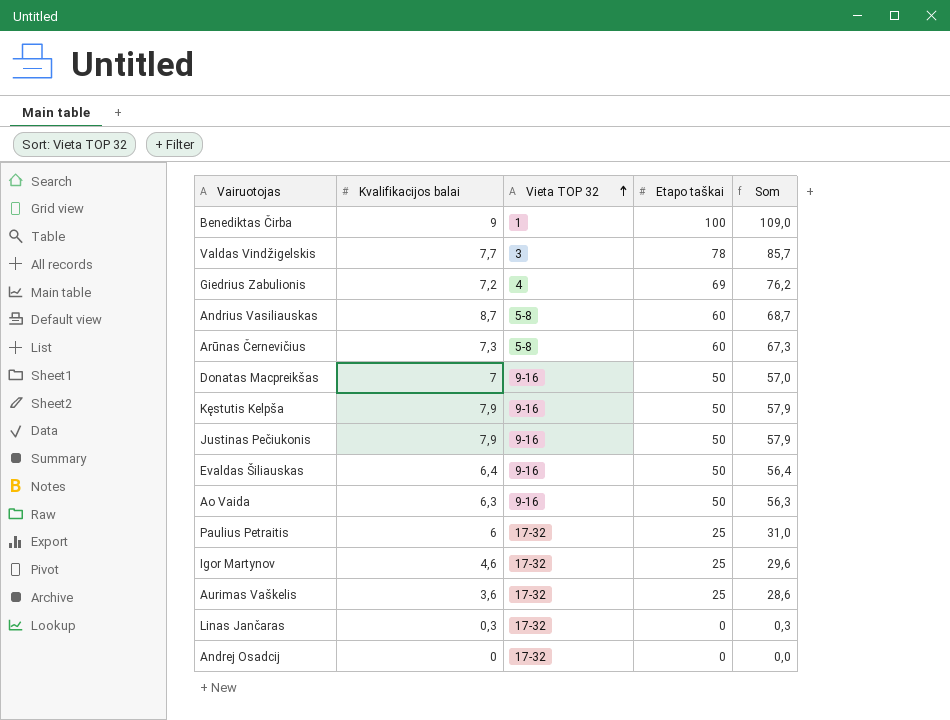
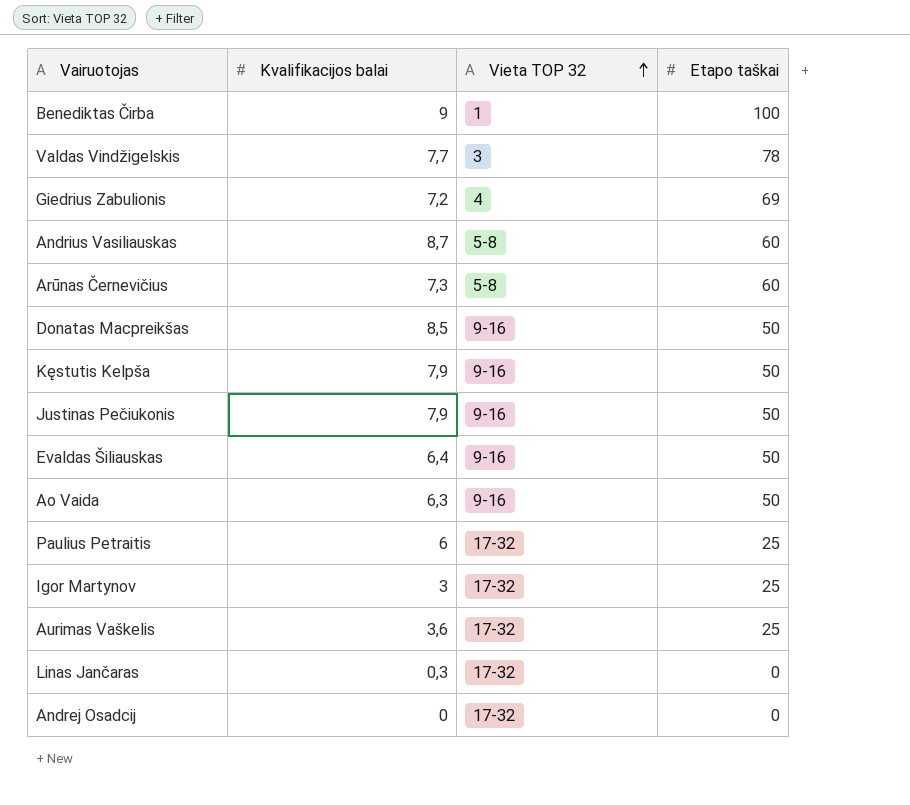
column Som | formula: [Kvalifikacijos balai] + [Etapo taškai] -> none
Donatas Macpreikšas | Kvalifikacijos balai: 7 -> 8,5
Igor Martynov | Kvalifikacijos balai: 4,6 -> 3

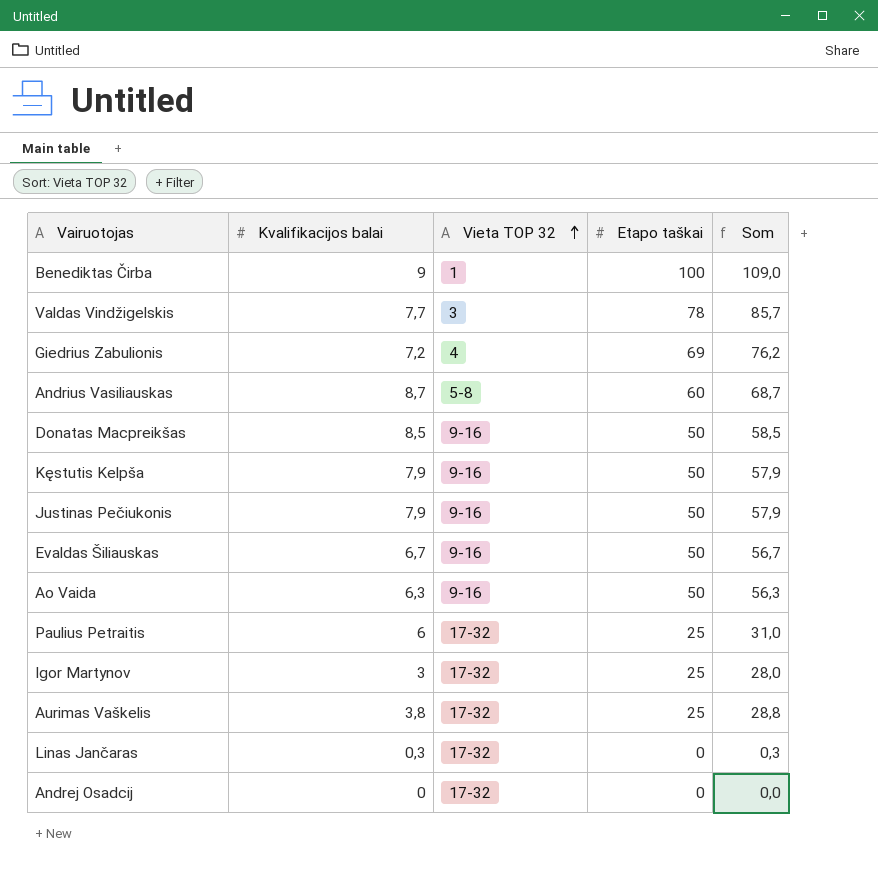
column Som | formula: none -> [Kvalifikacijos balai] + [Etapo taškai]
row Arūnas Černevičius: 7,3 | 5-8 | 60 -> none
Evaldas Šiliauskas | Kvalifikacijos balai: 6,4 -> 6,7
Aurimas Vaškelis | Kvalifikacijos balai: 3,6 -> 3,8

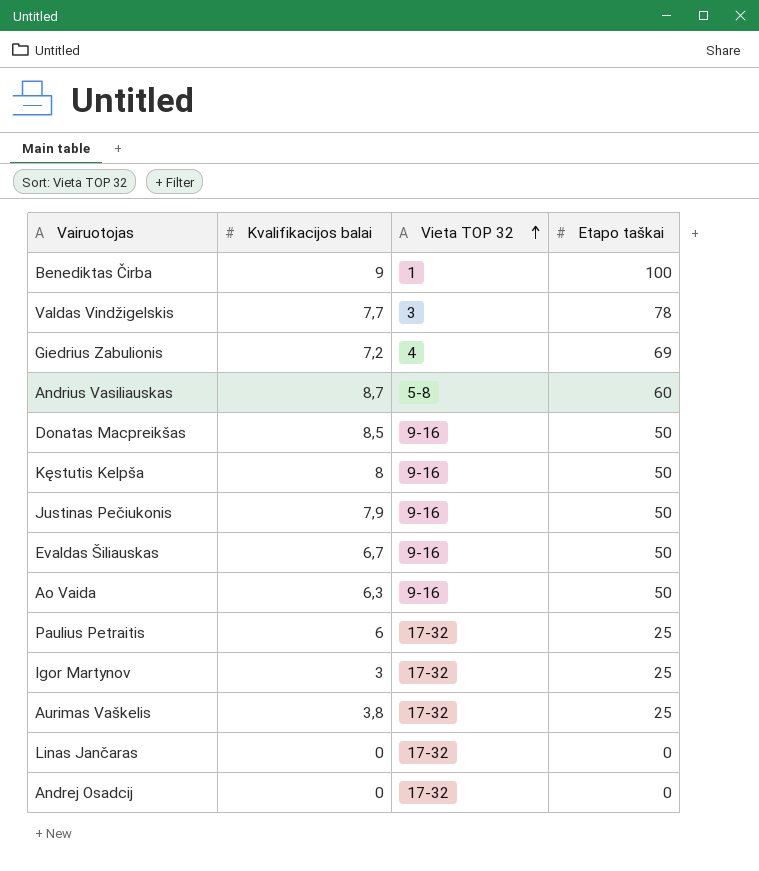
column Som | formula: [Kvalifikacijos balai] + [Etapo taškai] -> none
Kęstutis Kelpša | Kvalifikacijos balai: 7,9 -> 8
Linas Jančaras | Kvalifikacijos balai: 0,3 -> 0

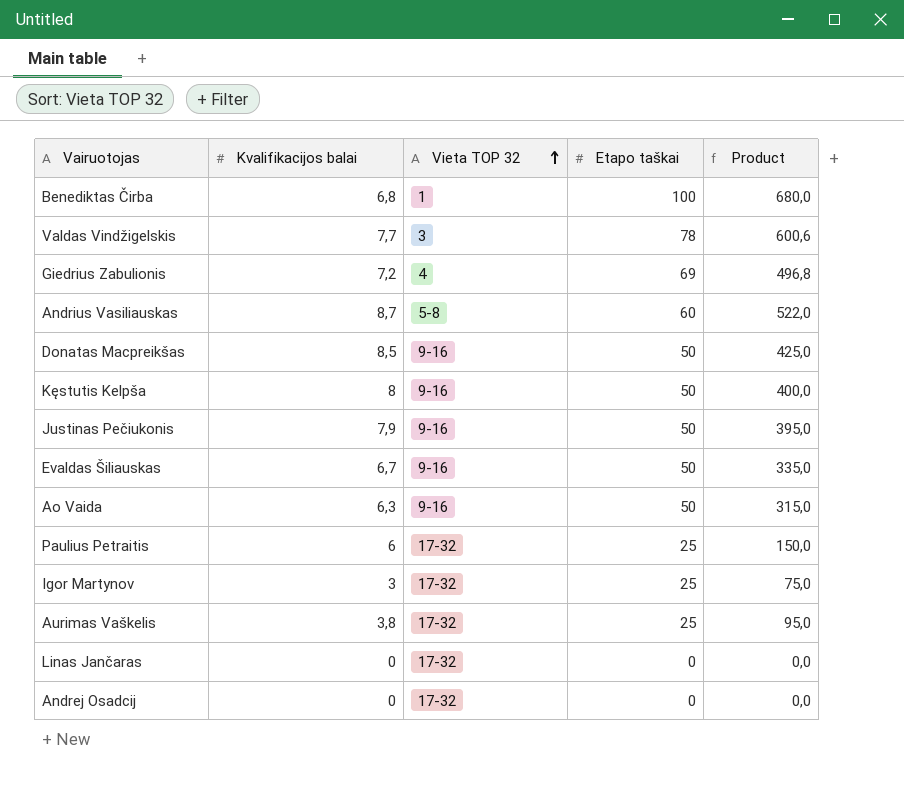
column Product | formula: none -> [Kvalifikacijos balai] * [Etapo taškai]
Benediktas Čirba | Kvalifikacijos balai: 9 -> 6,8

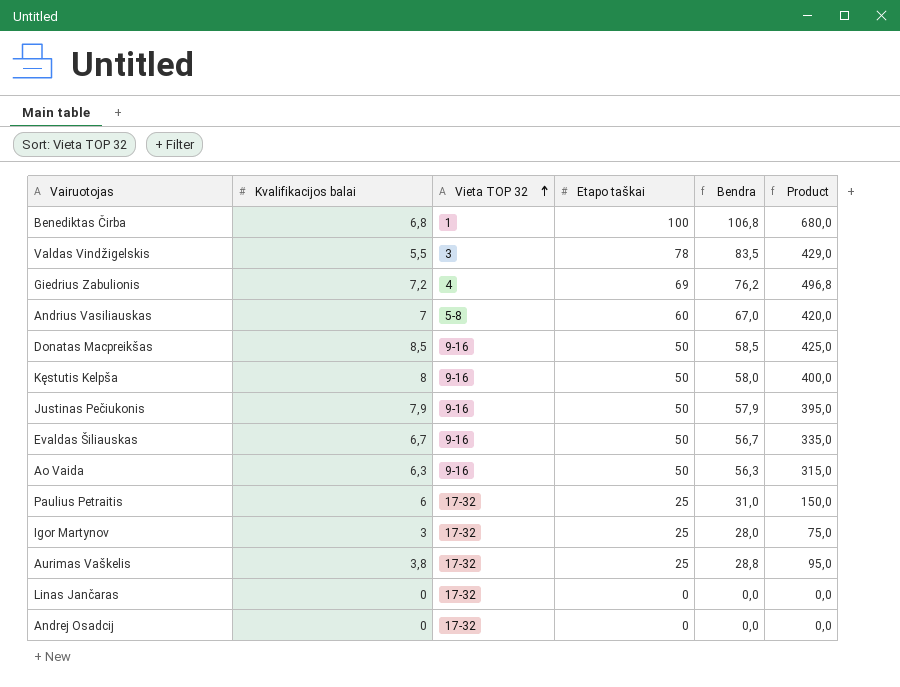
column Bendra | formula: none -> [Kvalifikacijos balai] + [Etapo taškai]
Valdas Vindžigelskis | Kvalifikacijos balai: 7,7 -> 5,5
Valdas Vindžigelskis | Product: 600,6 -> 429,0
Andrius Vasiliauskas | Kvalifikacijos balai: 8,7 -> 7
Andrius Vasiliauskas | Product: 522,0 -> 420,0

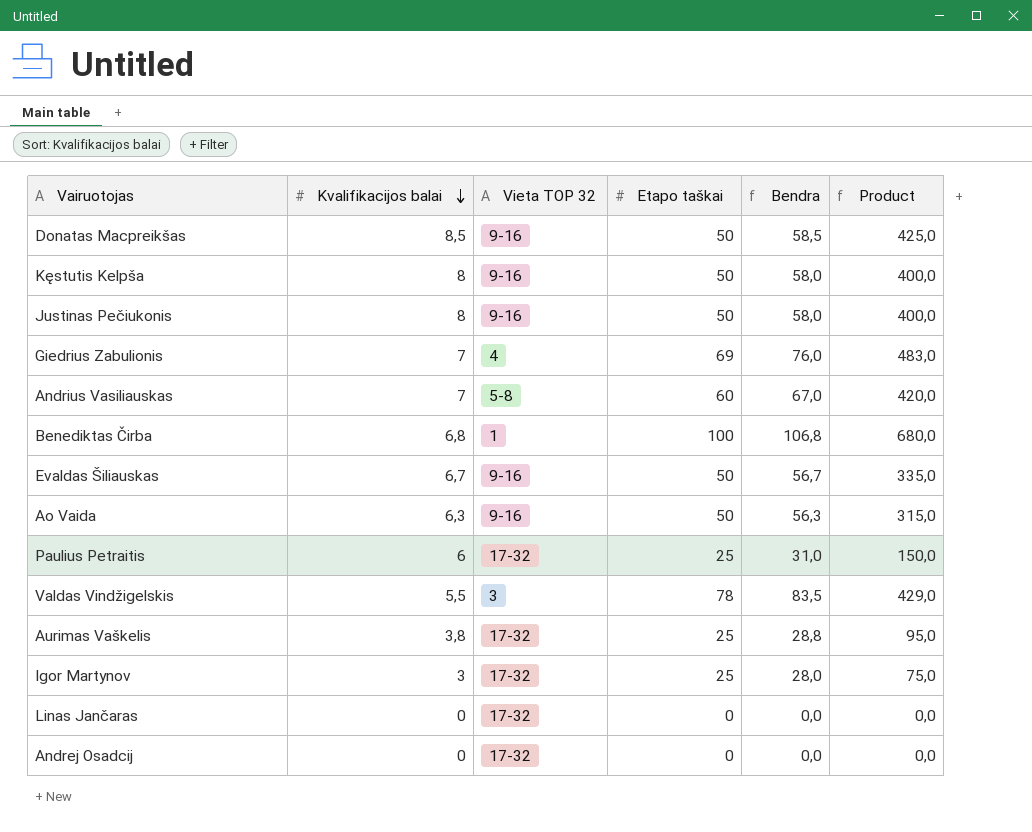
row order: Vieta TOP 32 ascending -> Kvalifikacijos balai descending
Justinas Pečiukonis | Kvalifikacijos balai: 7,9 -> 8
Justinas Pečiukonis | Bendra: 57,9 -> 58,0
Justinas Pečiukonis | Product: 395,0 -> 400,0
Giedrius Zabulionis | Kvalifikacijos balai: 7,2 -> 7
Giedrius Zabulionis | Bendra: 76,2 -> 76,0
Giedrius Zabulionis | Product: 496,8 -> 483,0

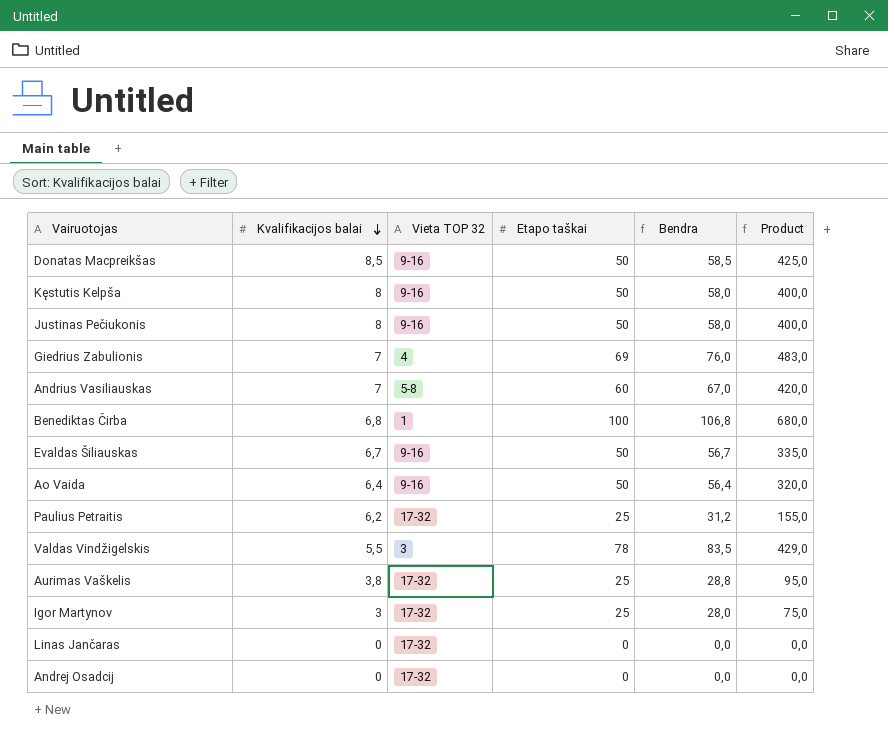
Ao Vaida | Kvalifikacijos balai: 6,3 -> 6,4
Ao Vaida | Bendra: 56,3 -> 56,4
Ao Vaida | Product: 315,0 -> 320,0
Paulius Petraitis | Kvalifikacijos balai: 6 -> 6,2
Paulius Petraitis | Bendra: 31,0 -> 31,2
Paulius Petraitis | Product: 150,0 -> 155,0

